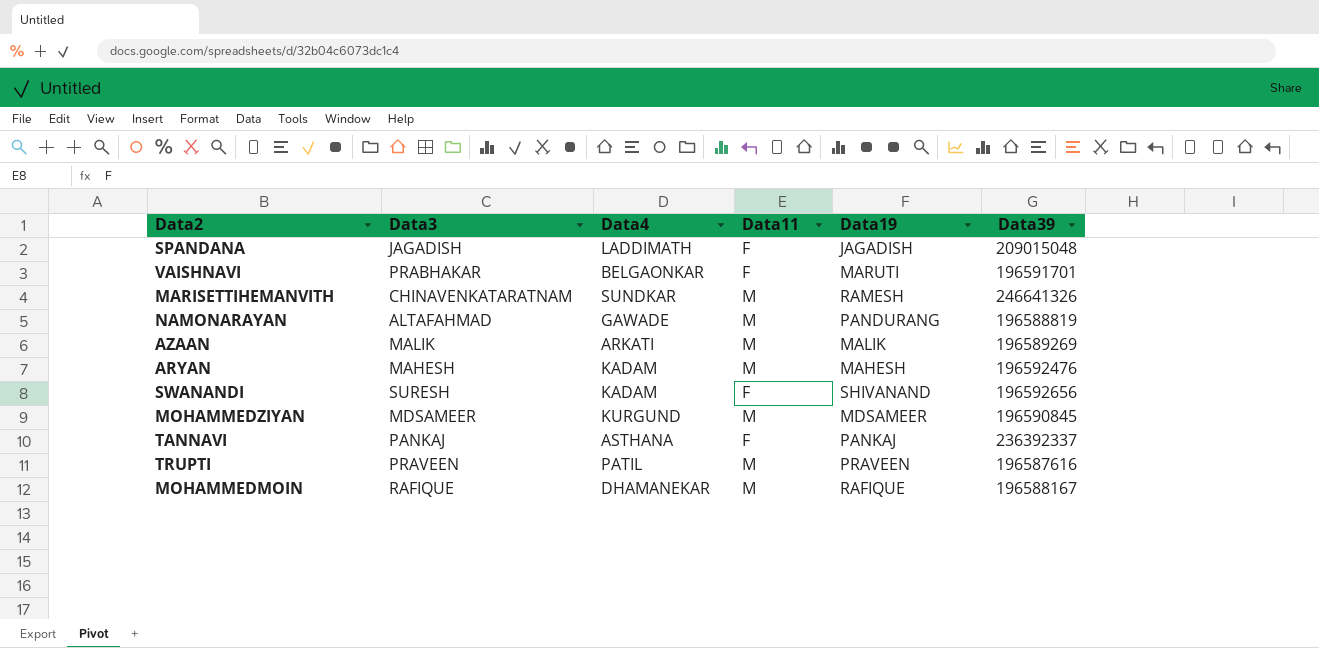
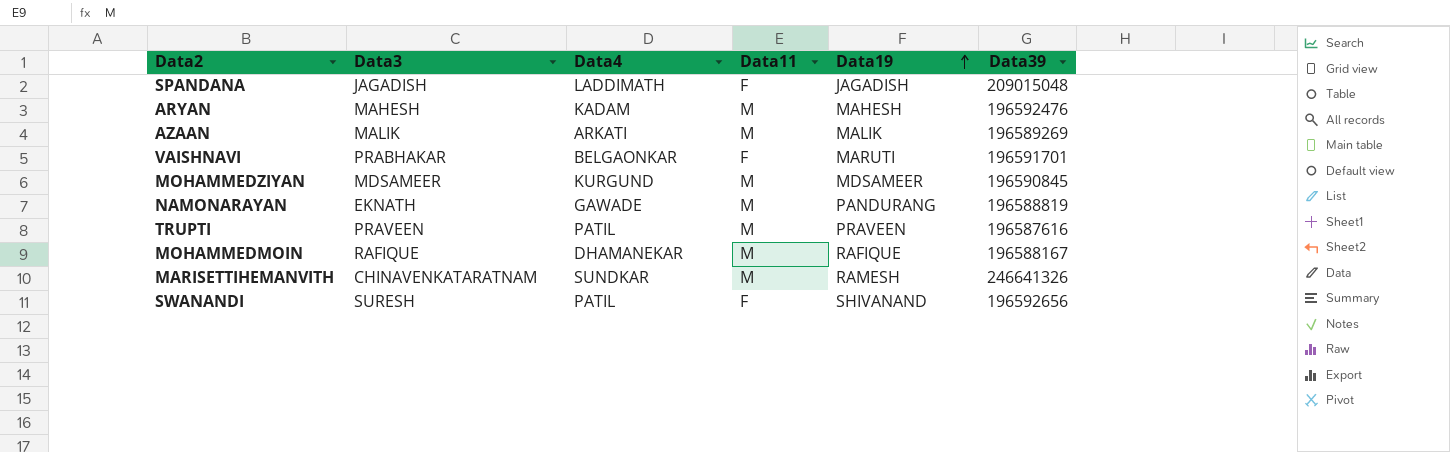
row order: none -> Data19 ascending
row TANNAVI: PANKAJ | ASTHANA | F | PANKAJ | 236392337 -> none
NAMONARAYAN | Data3: ALTAFAHMAD -> EKNATH
SWANANDI | Data4: KADAM -> PATIL

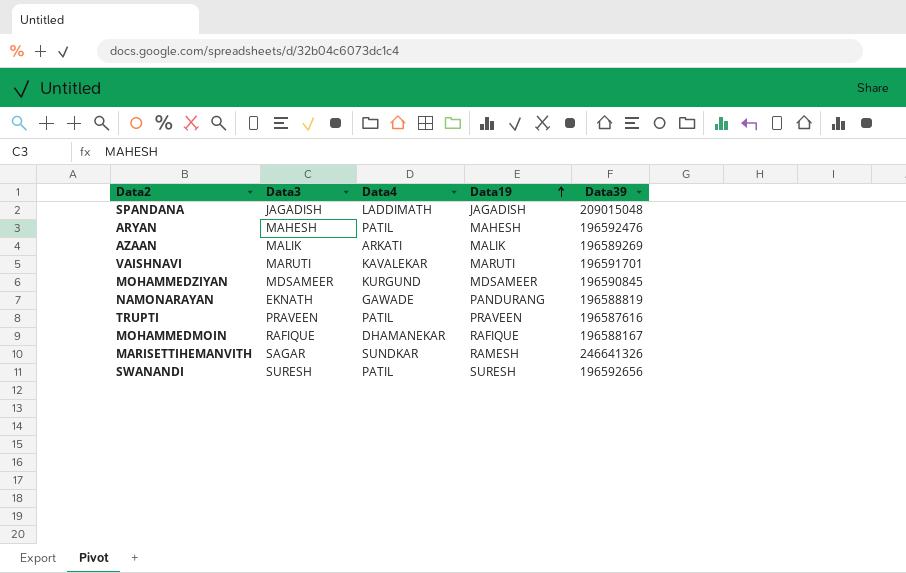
column Data11 | position: 4 -> none
ARYAN | Data4: KADAM -> PATIL
VAISHNAVI | Data3: PRABHAKAR -> MARUTI
VAISHNAVI | Data4: BELGAONKAR -> KAVALEKAR
MARISETTIHEMANVITH | Data3: CHINAVENKATARATNAM -> SAGAR
SWANANDI | Data19: SHIVANAND -> SURESH

